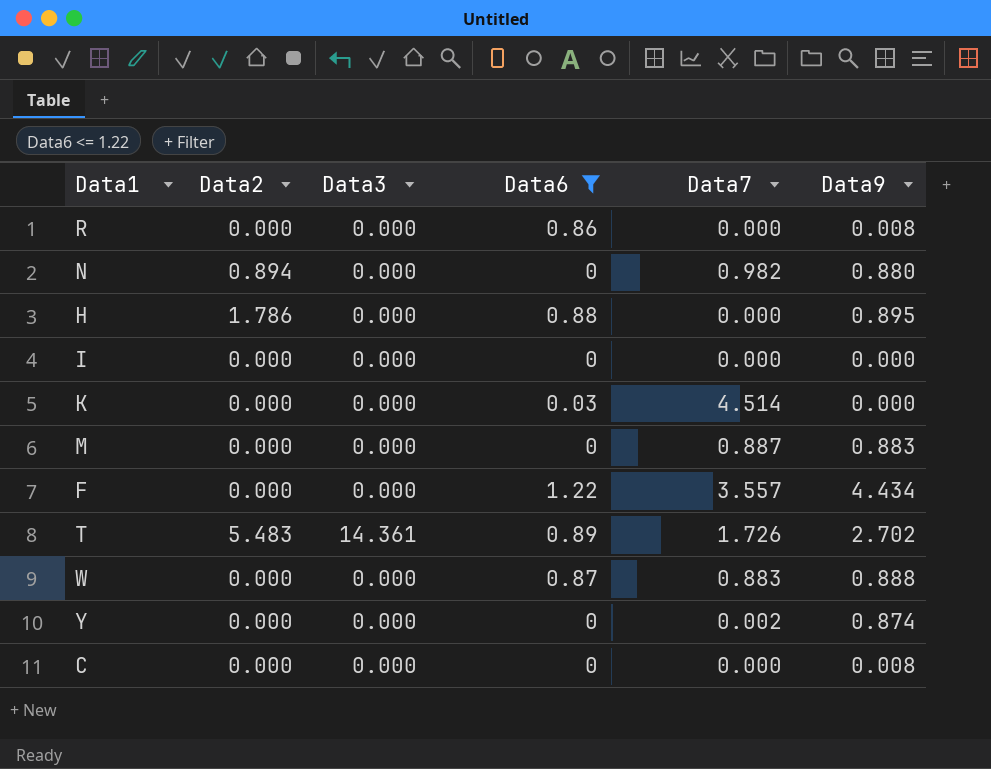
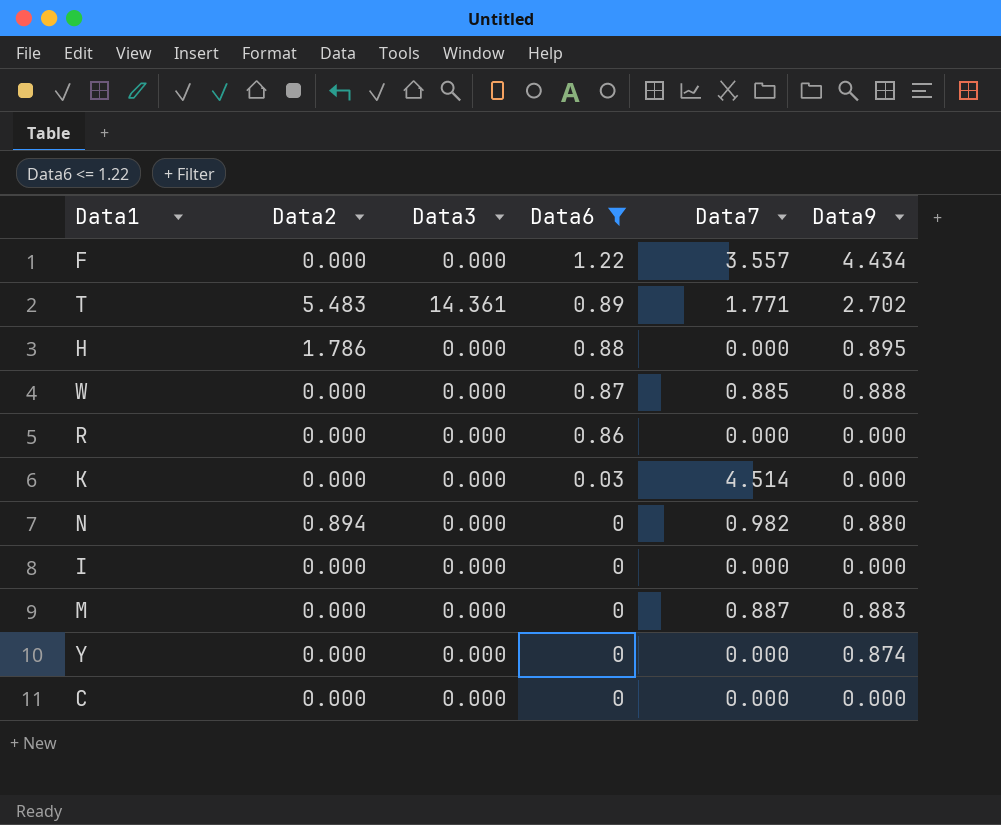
row order: none -> Data6 descending
T | Data7: 1.726 -> 1.771
W | Data7: 0.883 -> 0.885
R | Data9: 0.008 -> 0.000
Y | Data7: 0.002 -> 0.000
C | Data9: 0.008 -> 0.000

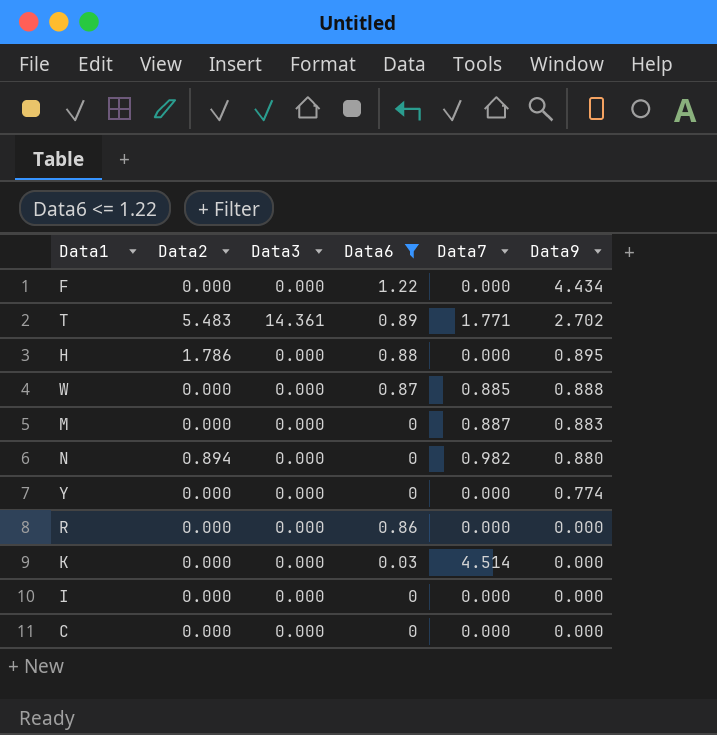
row order: Data6 descending -> Data9 descending
F | Data7: 3.557 -> 0.000
Y | Data9: 0.874 -> 0.774

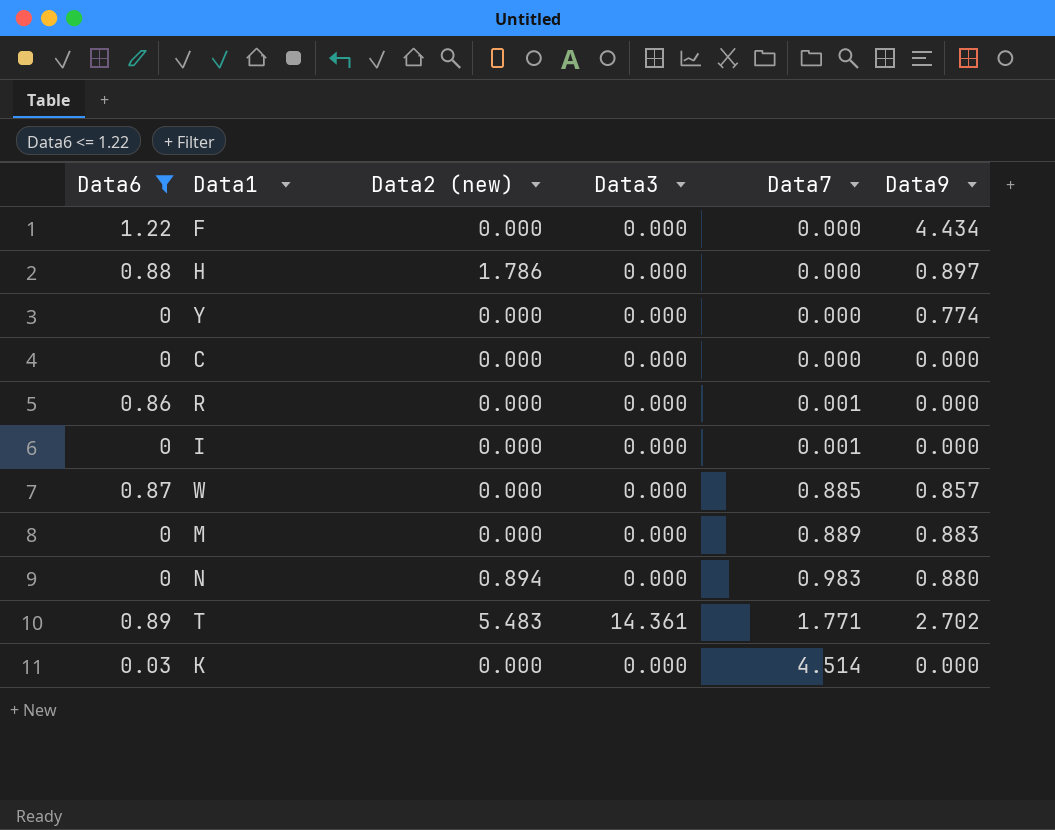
row order: Data9 descending -> Data7 ascending
column Data6 | position: 4 -> 1
column name: Data2 -> Data2 (new)
H | Data9: 0.895 -> 0.897
R | Data7: 0.000 -> 0.001
I | Data7: 0.000 -> 0.001
W | Data9: 0.888 -> 0.857
M | Data7: 0.887 -> 0.889
N | Data7: 0.982 -> 0.983

